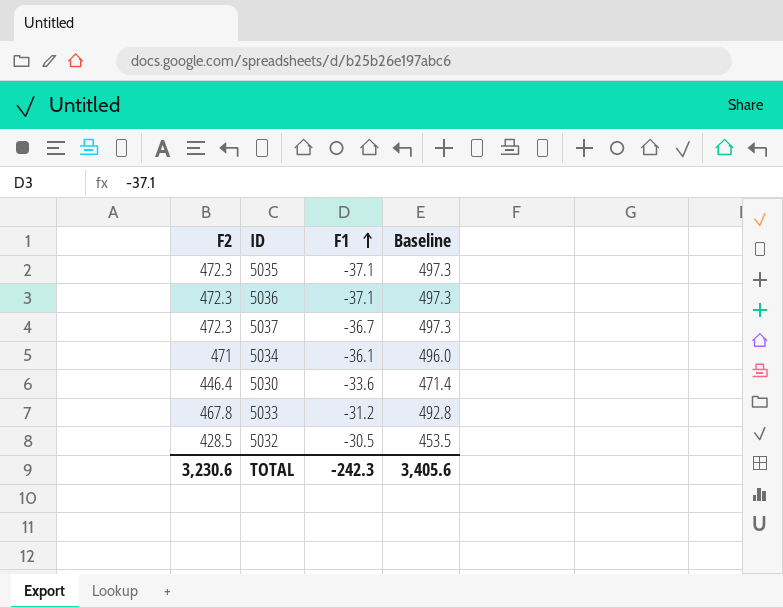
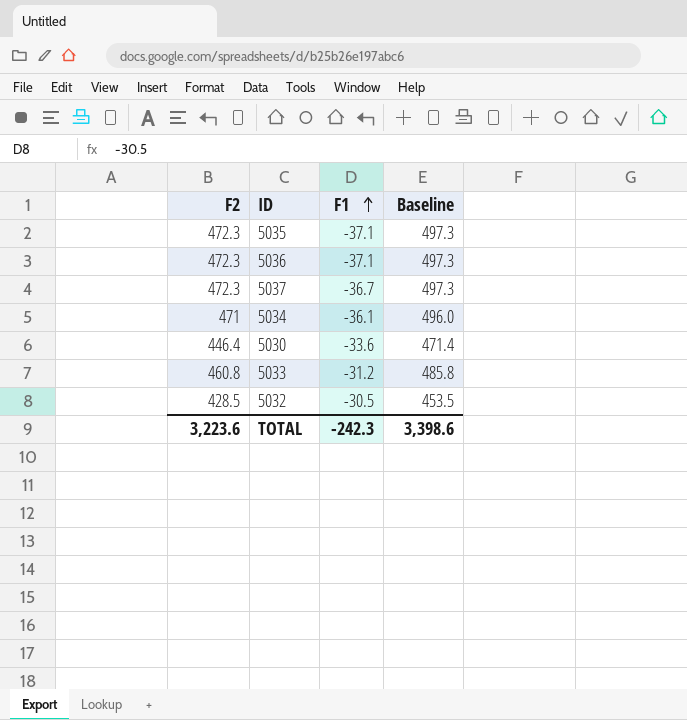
5033 | F2: 467.8 -> 460.8
5033 | Baseline: 492.8 -> 485.8
TOTAL | F2: 3,230.6 -> 3,223.6
TOTAL | Baseline: 3,405.6 -> 3,398.6

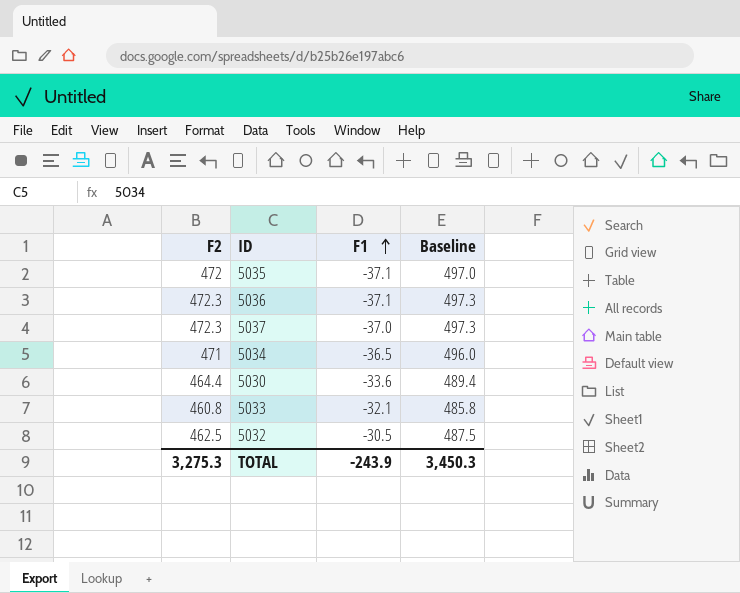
5035 | F2: 472.3 -> 472
5035 | Baseline: 497.3 -> 497.0
5037 | F1: -36.7 -> -37.0
5034 | F1: -36.1 -> -36.5
5030 | F2: 446.4 -> 464.4
5030 | Baseline: 471.4 -> 489.4
5033 | F1: -31.2 -> -32.1
5032 | F2: 428.5 -> 462.5
5032 | Baseline: 453.5 -> 487.5
TOTAL | F2: 3,223.6 -> 3,275.3
TOTAL | F1: -242.3 -> -243.9
TOTAL | Baseline: 3,398.6 -> 3,450.3

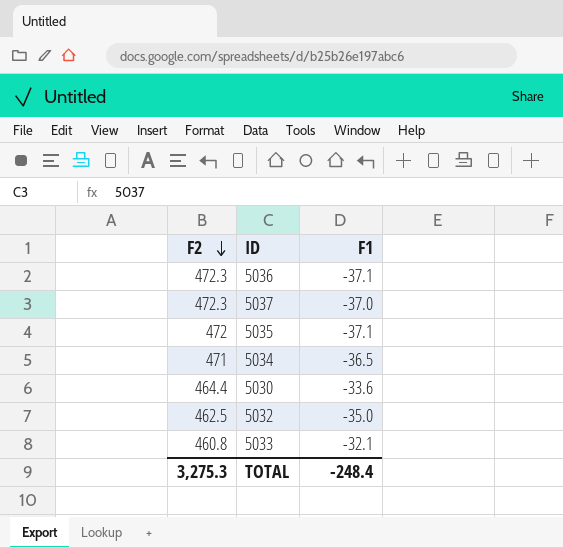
row order: F1 ascending -> F2 descending
column Baseline | formula: [F2] + 25 -> none
5032 | F1: -30.5 -> -35.0
TOTAL | F1: -243.9 -> -248.4

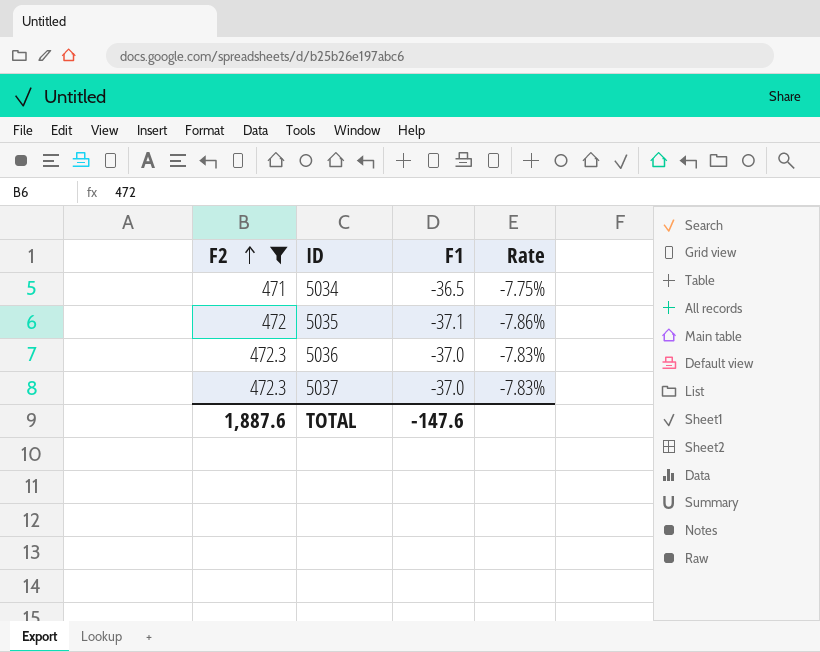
filter: none -> F2 >= 471
row order: F2 descending -> F2 ascending
column Rate | formula: none -> [F1] / [F2]
5036 | F1: -37.1 -> -37.0
TOTAL | F2: 3,275.3 -> 1,887.6
TOTAL | F1: -248.4 -> -147.6

